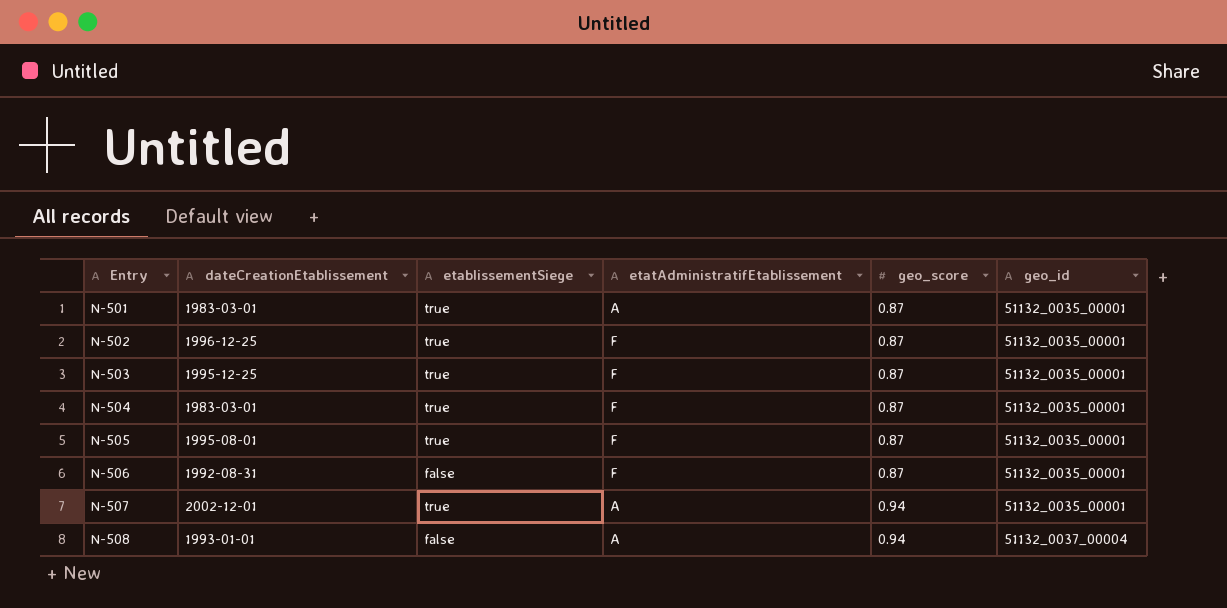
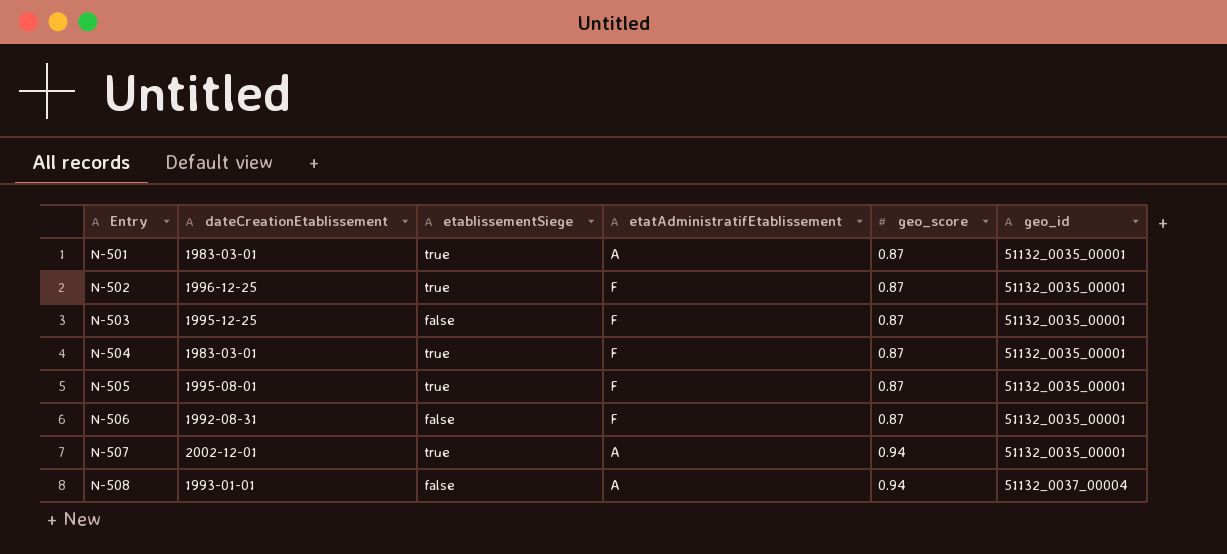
N-503 | etablissementSiege: true -> false

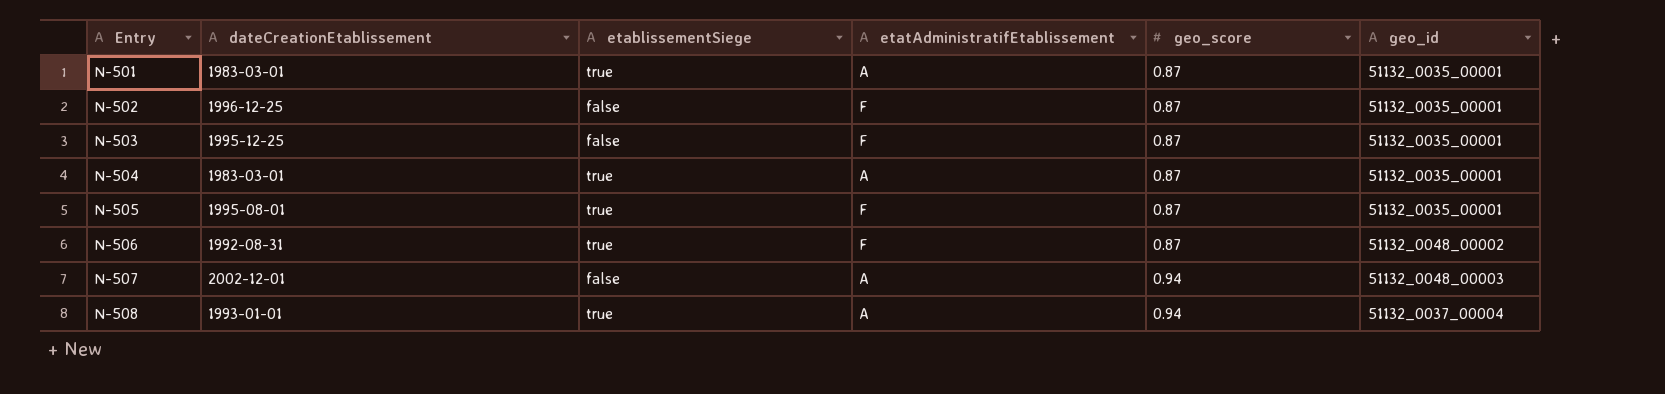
N-502 | etablissementSiege: true -> false
N-504 | etatAdministratifEtablissement: F -> A
N-506 | etablissementSiege: false -> true
N-506 | geo_id: 51132_0035_00001 -> 51132_0048_00002
N-507 | etablissementSiege: true -> false
N-507 | geo_id: 51132_0035_00001 -> 51132_0048_00003
N-508 | etablissementSiege: false -> true

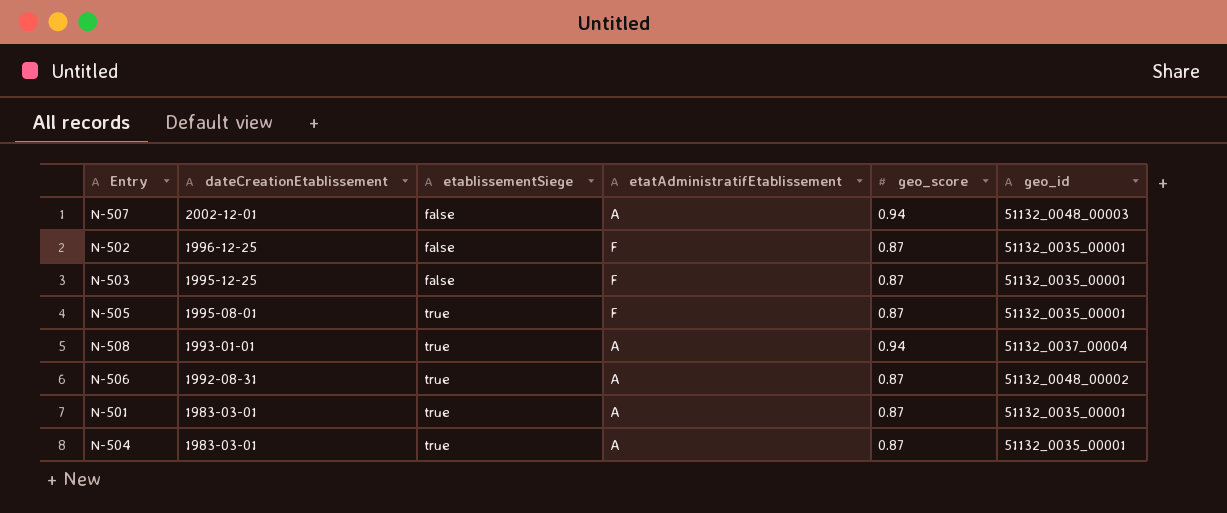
row order: Entry ascending -> dateCreationEtablissement descending
N-506 | etatAdministratifEtablissement: F -> A

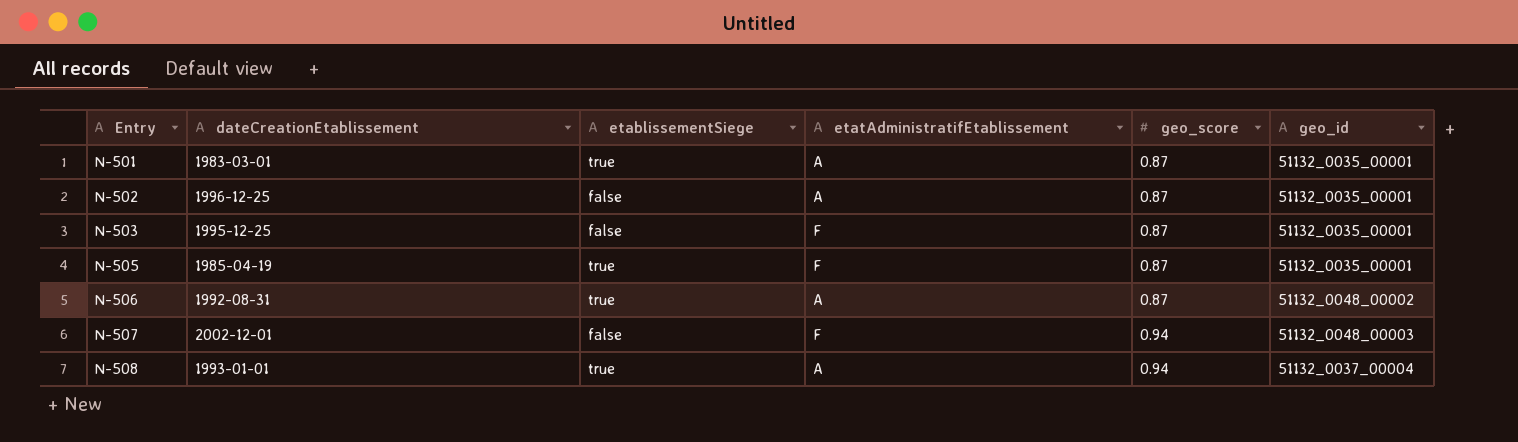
row order: dateCreationEtablissement descending -> Entry ascending
row N-504: 1983-03-01 | true | A | 0.87 | 51132_0035_00001 -> none
N-502 | etatAdministratifEtablissement: F -> A
N-505 | dateCreationEtablissement: 1995-08-01 -> 1985-04-19
N-507 | etatAdministratifEtablissement: A -> F

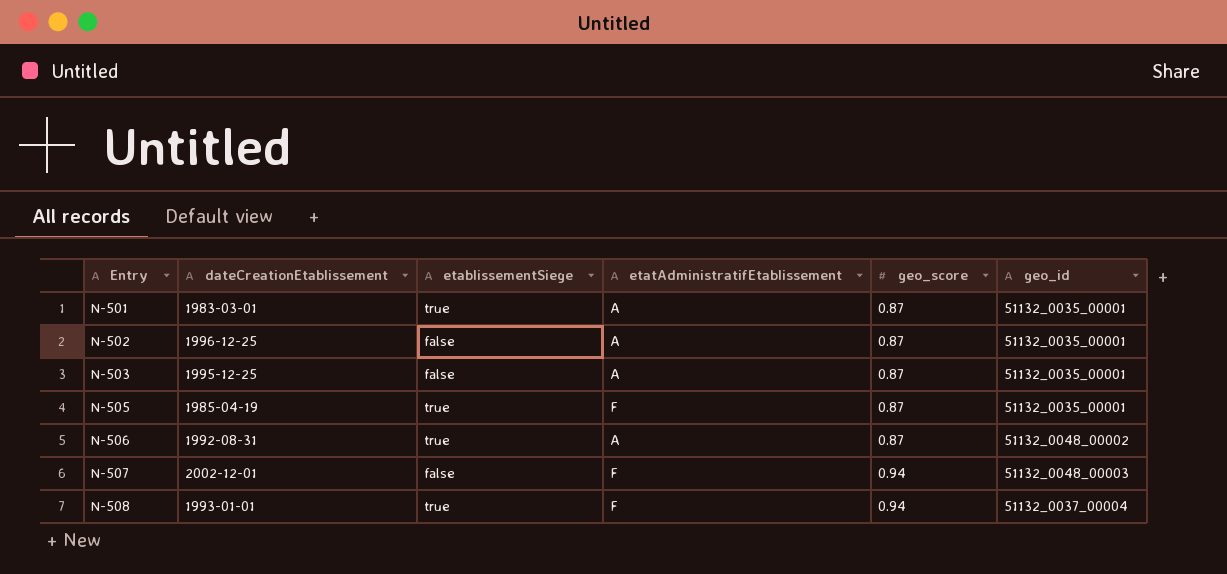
N-503 | etatAdministratifEtablissement: F -> A
N-508 | etatAdministratifEtablissement: A -> F

